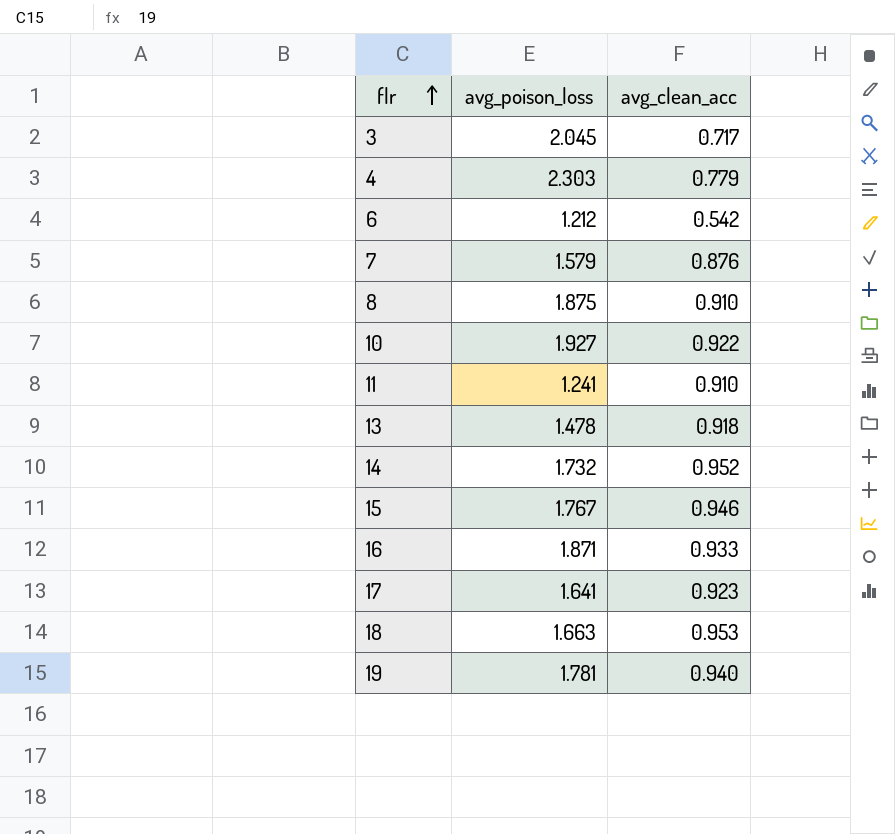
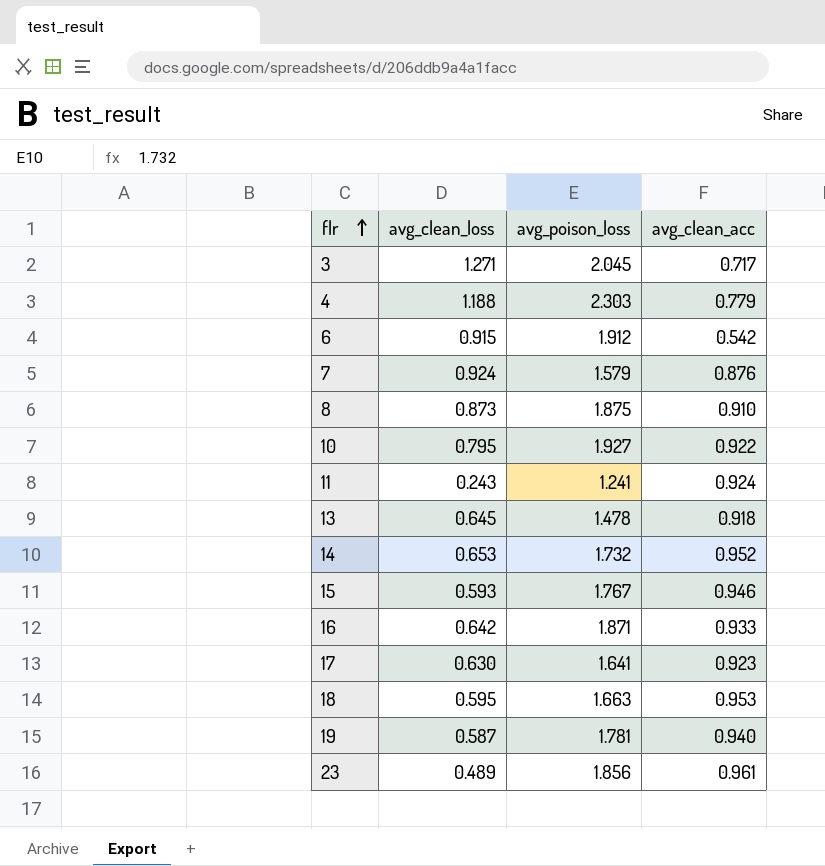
column avg_clean_loss | position: none -> 2
6 | avg_poison_loss: 1.212 -> 1.912
11 | avg_clean_acc: 0.910 -> 0.924
row 23: none -> 0.489 | 1.856 | 0.961

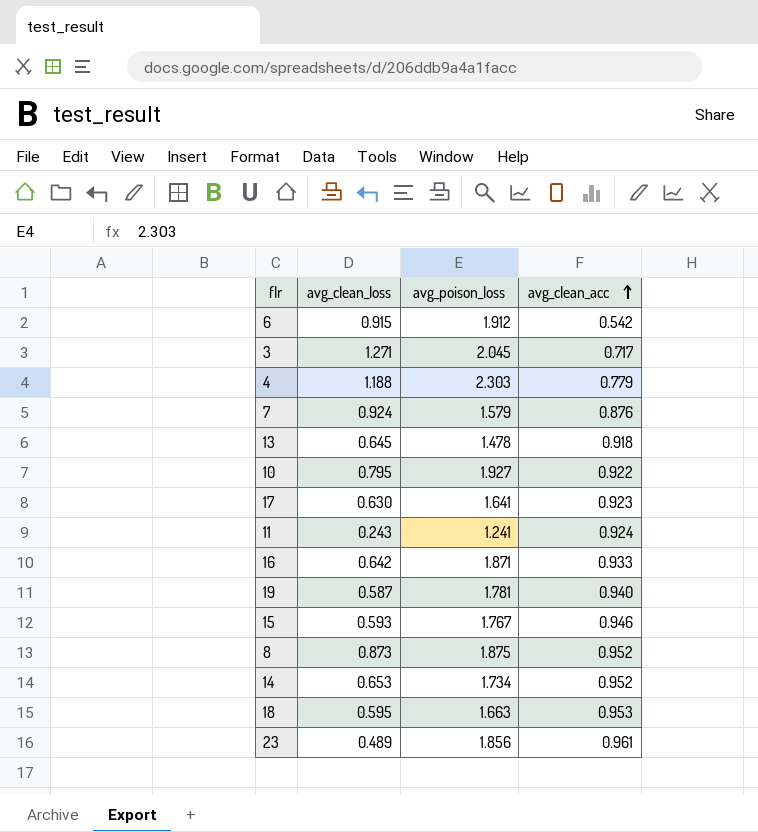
row order: flr ascending -> avg_clean_acc ascending
8 | avg_clean_acc: 0.910 -> 0.952
14 | avg_poison_loss: 1.732 -> 1.734

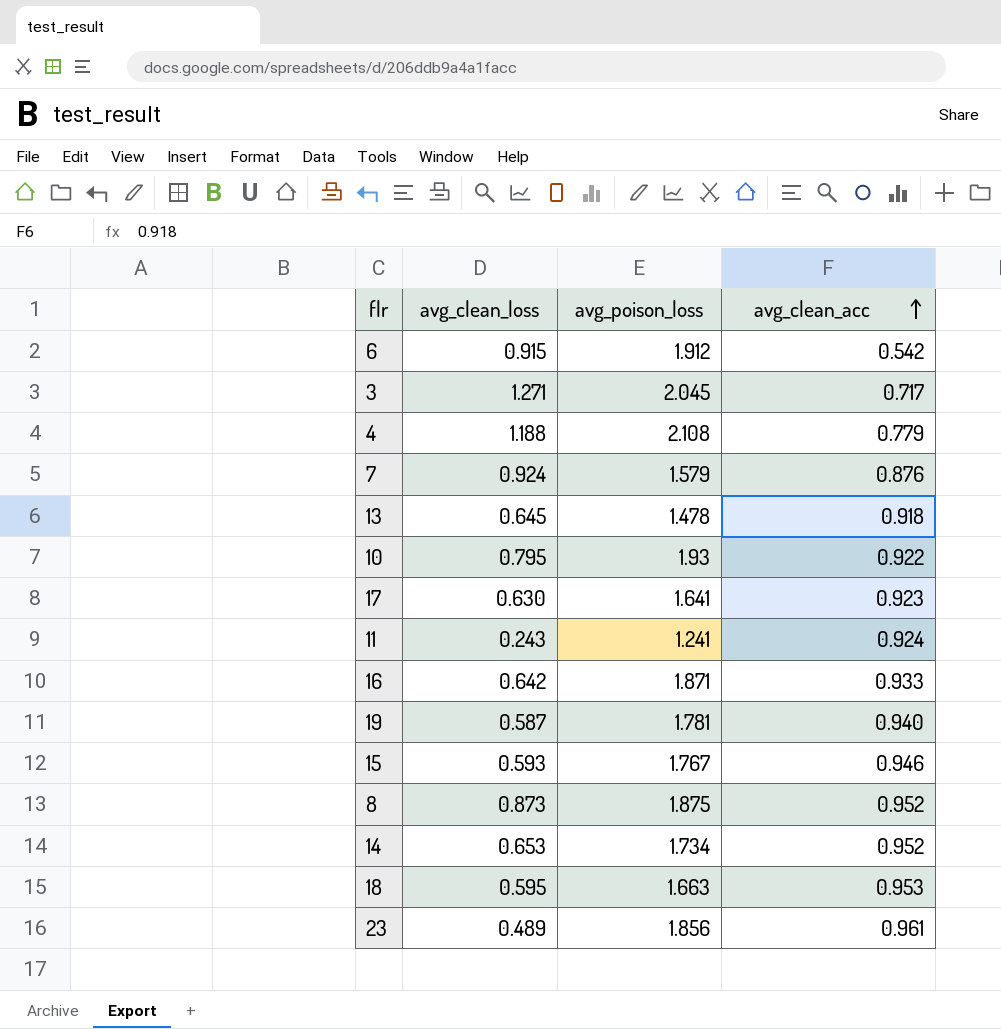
4 | avg_poison_loss: 2.303 -> 2.108
10 | avg_poison_loss: 1.927 -> 1.93

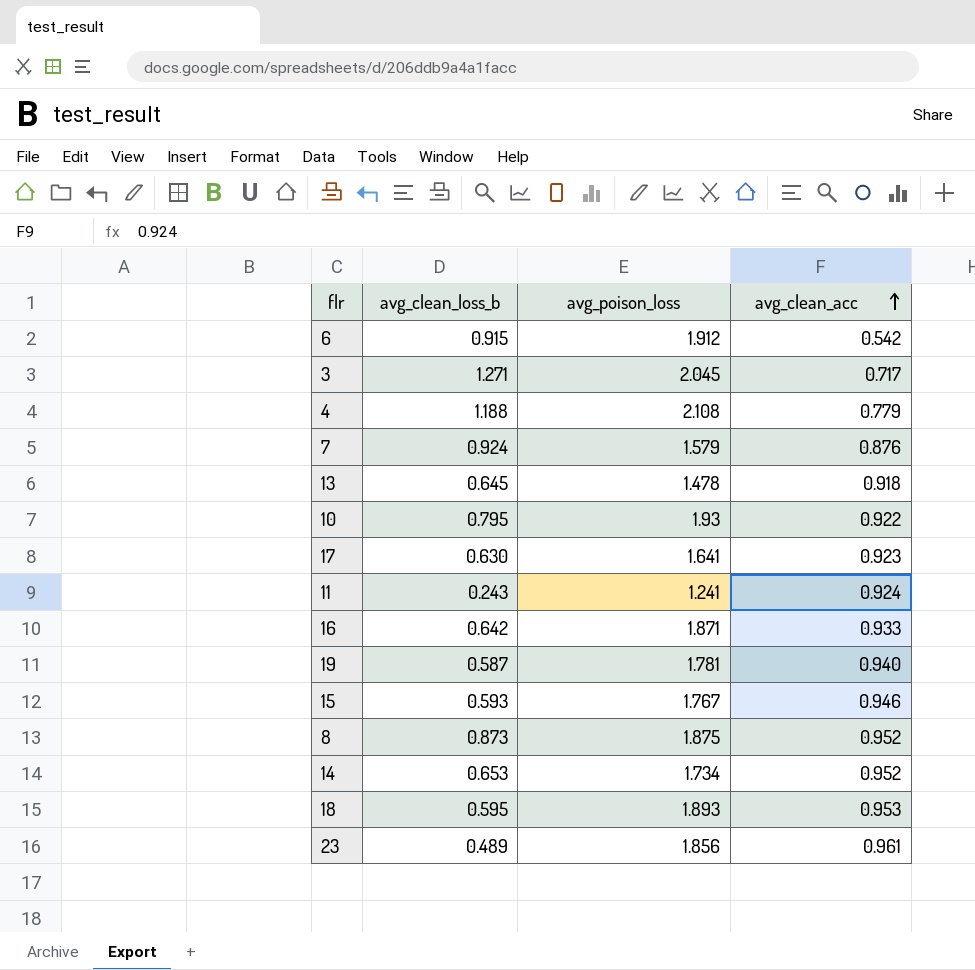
column name: avg_clean_loss -> avg_clean_loss_b
18 | avg_poison_loss: 1.663 -> 1.893

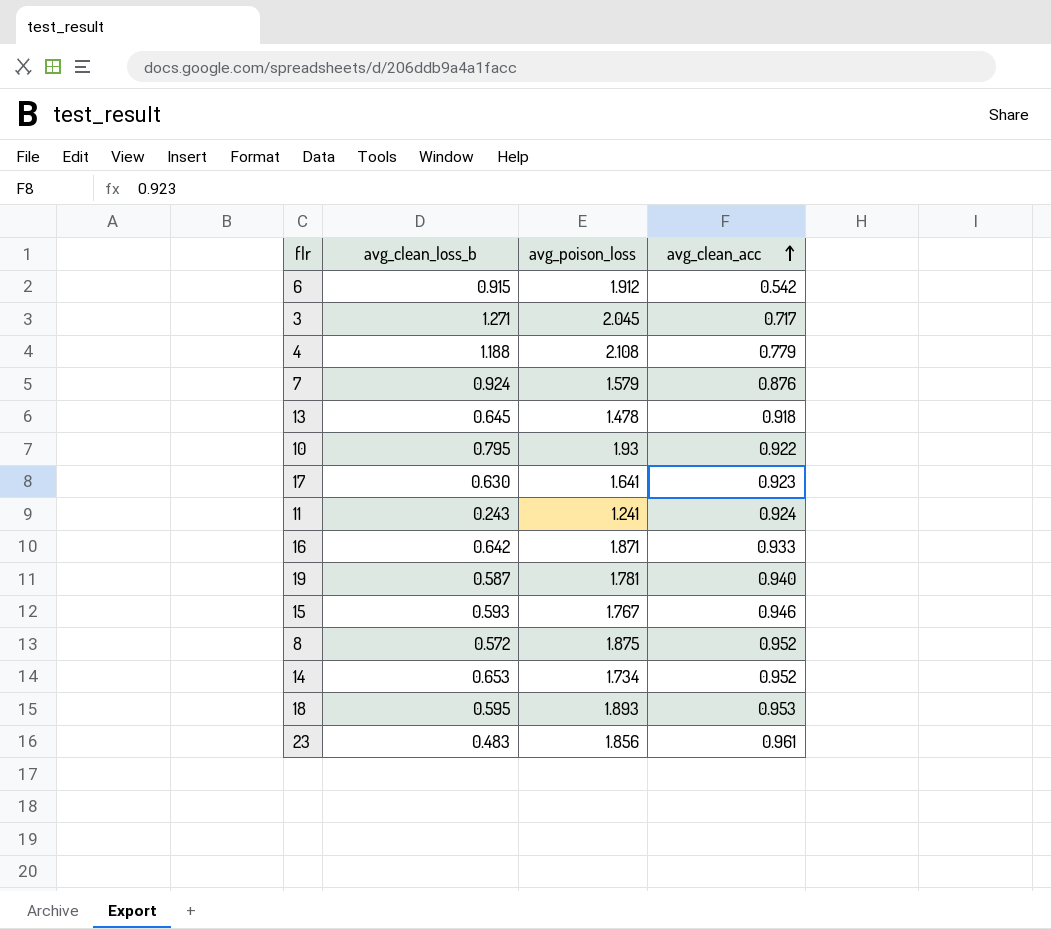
8 | avg_clean_loss_b: 0.873 -> 0.572
23 | avg_clean_loss_b: 0.489 -> 0.483

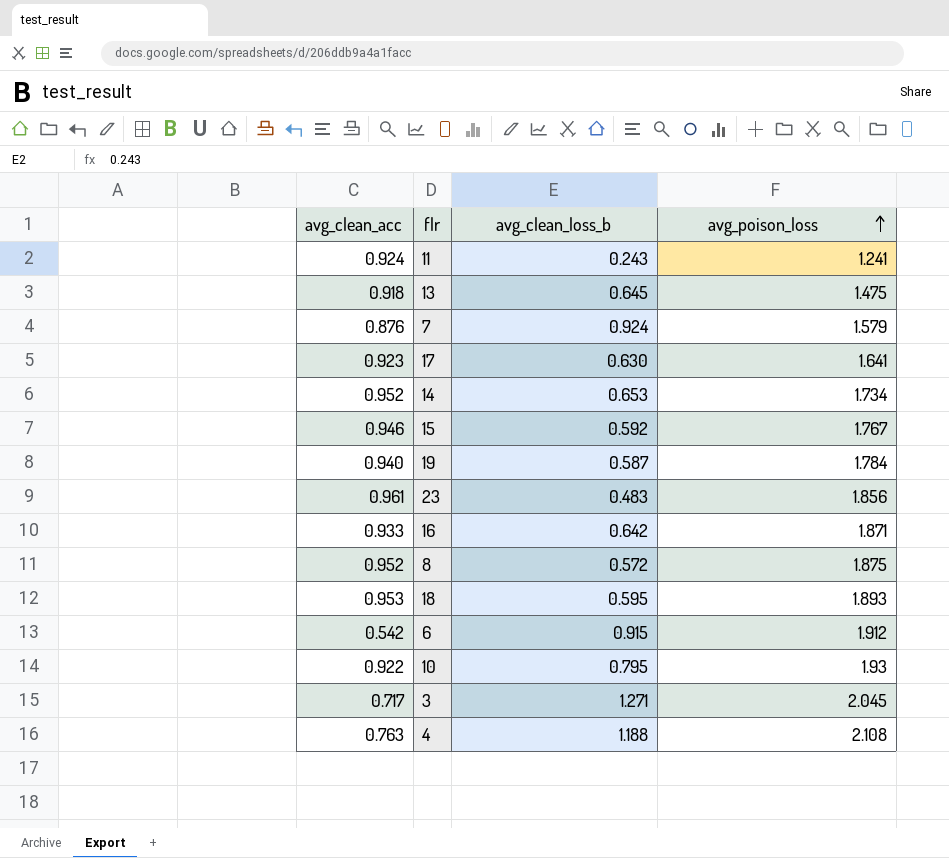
row order: avg_clean_acc ascending -> avg_poison_loss ascending
column avg_clean_acc | position: 4 -> 1
13 | avg_poison_loss: 1.478 -> 1.475
15 | avg_clean_loss_b: 0.593 -> 0.592
19 | avg_poison_loss: 1.781 -> 1.784
4 | avg_clean_acc: 0.779 -> 0.763

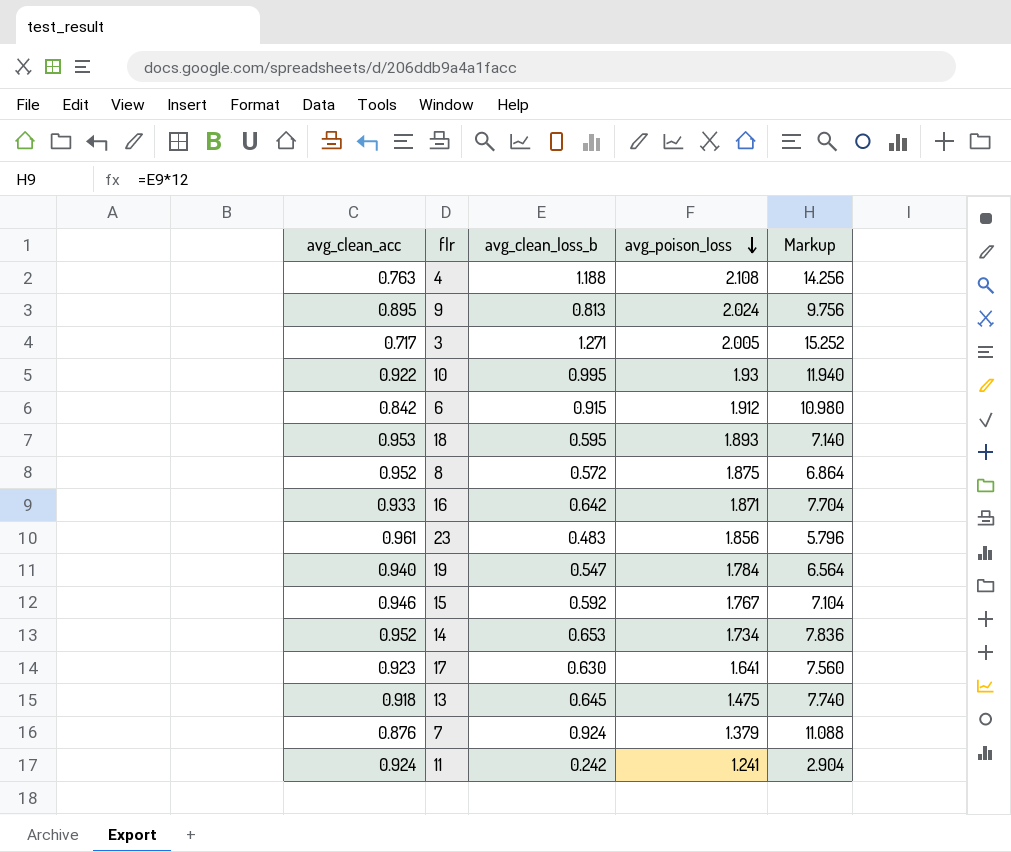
row order: avg_poison_loss ascending -> avg_poison_loss descending
column Markup | formula: none -> [avg_clean_loss_b] * 12
row 9: none -> 0.895 | 0.813 | 2.024 | 9.756
3 | avg_poison_loss: 2.045 -> 2.005
10 | avg_clean_loss_b: 0.795 -> 0.995
6 | avg_clean_acc: 0.542 -> 0.842
19 | avg_clean_loss_b: 0.587 -> 0.547
7 | avg_poison_loss: 1.579 -> 1.379
11 | avg_clean_loss_b: 0.243 -> 0.242

